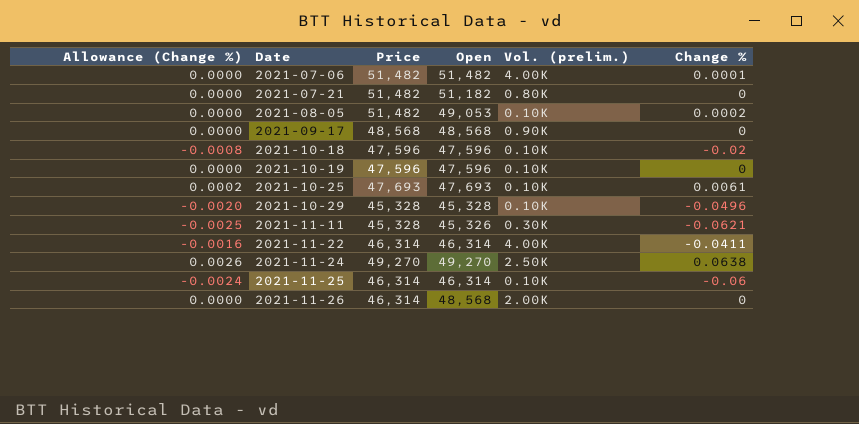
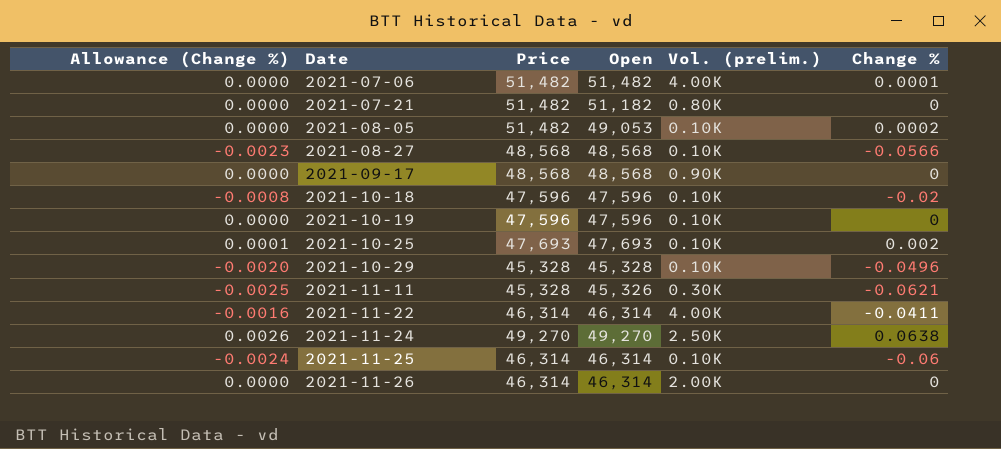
row 2021-08-27: none -> -0.0023 | 48,568 | 48,568 | 0.10K | -0.0566
2021-10-25 | Allowance (Change %): 0.0002 -> 0.0001
2021-10-25 | Change %: 0.0061 -> 0.002
2021-11-26 | Open: 48,568 -> 46,314

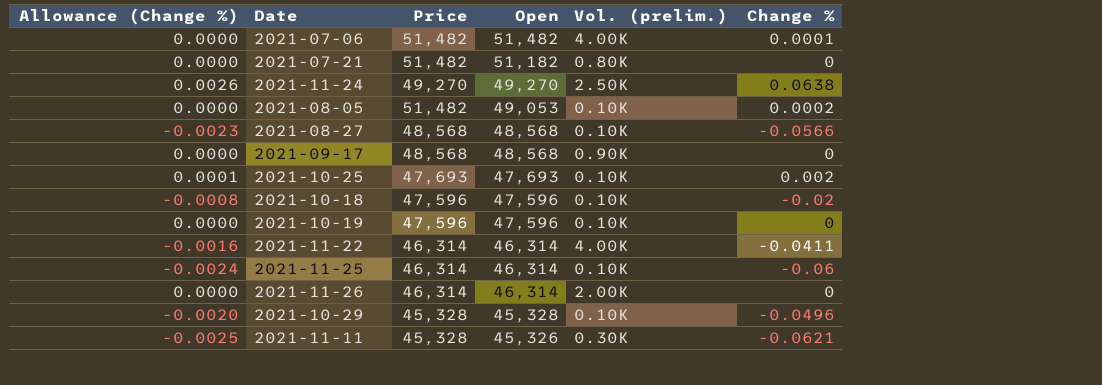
row order: Date ascending -> Open descending

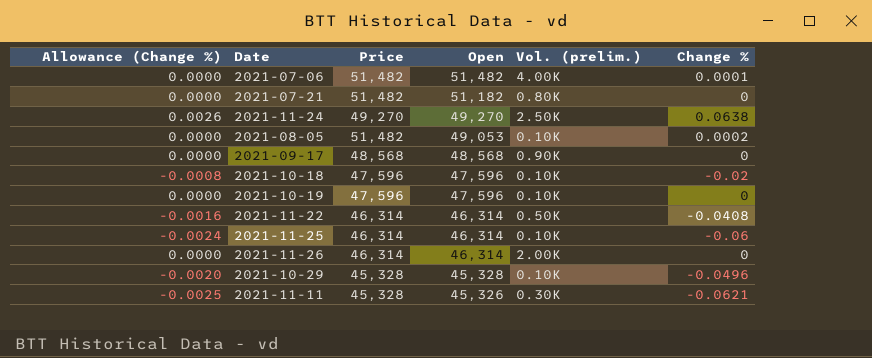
row 2021-08-27: -0.0023 | 48,568 | 48,568 | 0.10K | -0.0566 -> none
row 2021-10-25: 0.0001 | 47,693 | 47,693 | 0.10K | 0.002 -> none
2021-11-22 | Vol. (prelim.): 4.00K -> 0.50K
2021-11-22 | Change %: -0.0411 -> -0.0408

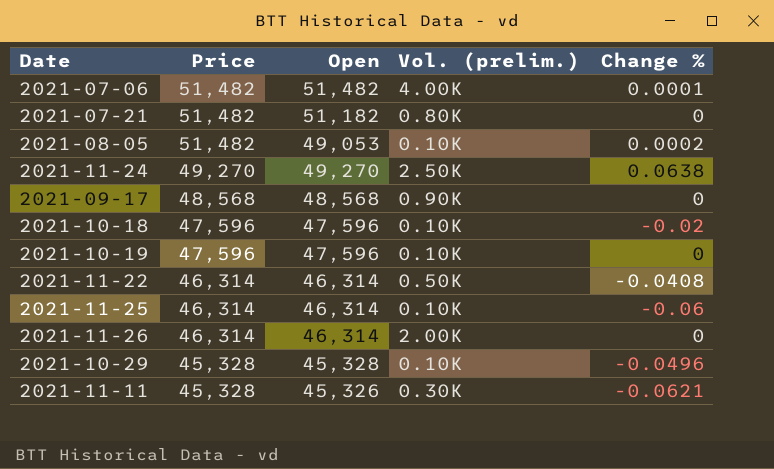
row order: Open descending -> Price descending
column Allowance (Change %) | formula: [Change %] * 0.04 -> none

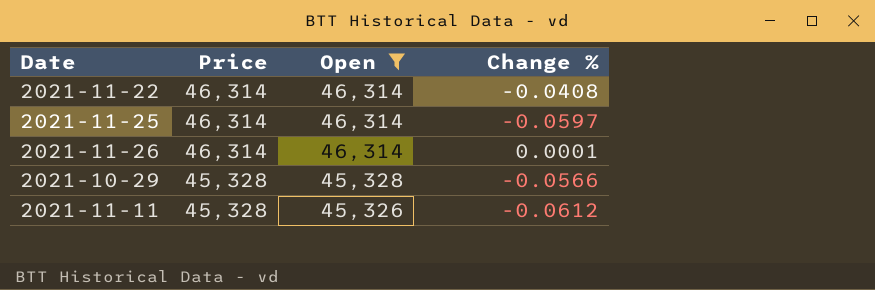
filter: none -> Open <= 46,314
column Vol. (prelim.) | position: 4 -> none
2021-11-25 | Change %: -0.06 -> -0.0597
2021-11-26 | Change %: 0 -> 0.0001
2021-10-29 | Change %: -0.0496 -> -0.0566
2021-11-11 | Change %: -0.0621 -> -0.0612

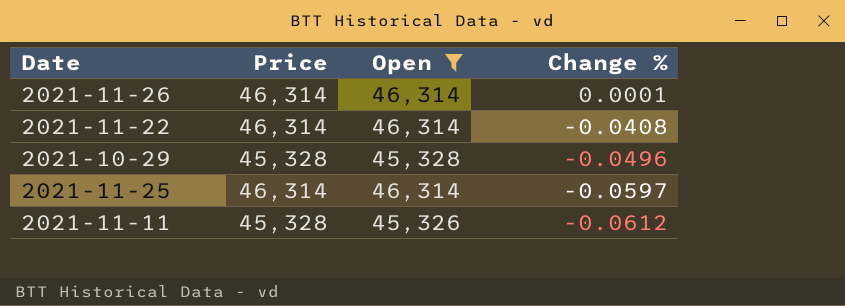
row order: Price descending -> Change % descending
2021-10-29 | Change %: -0.0566 -> -0.0496

